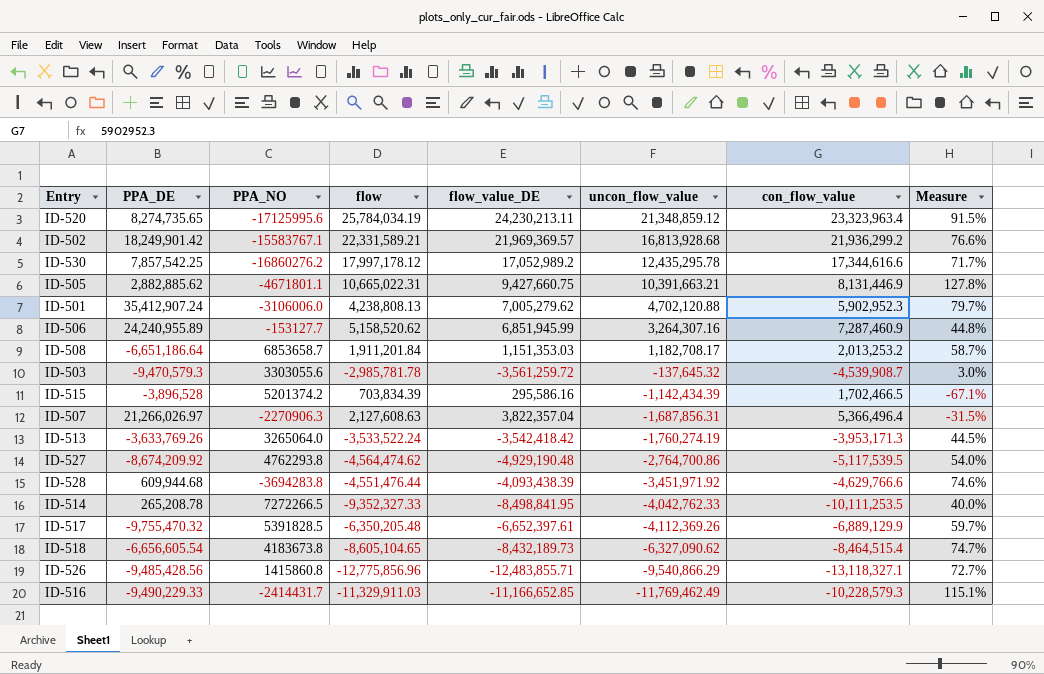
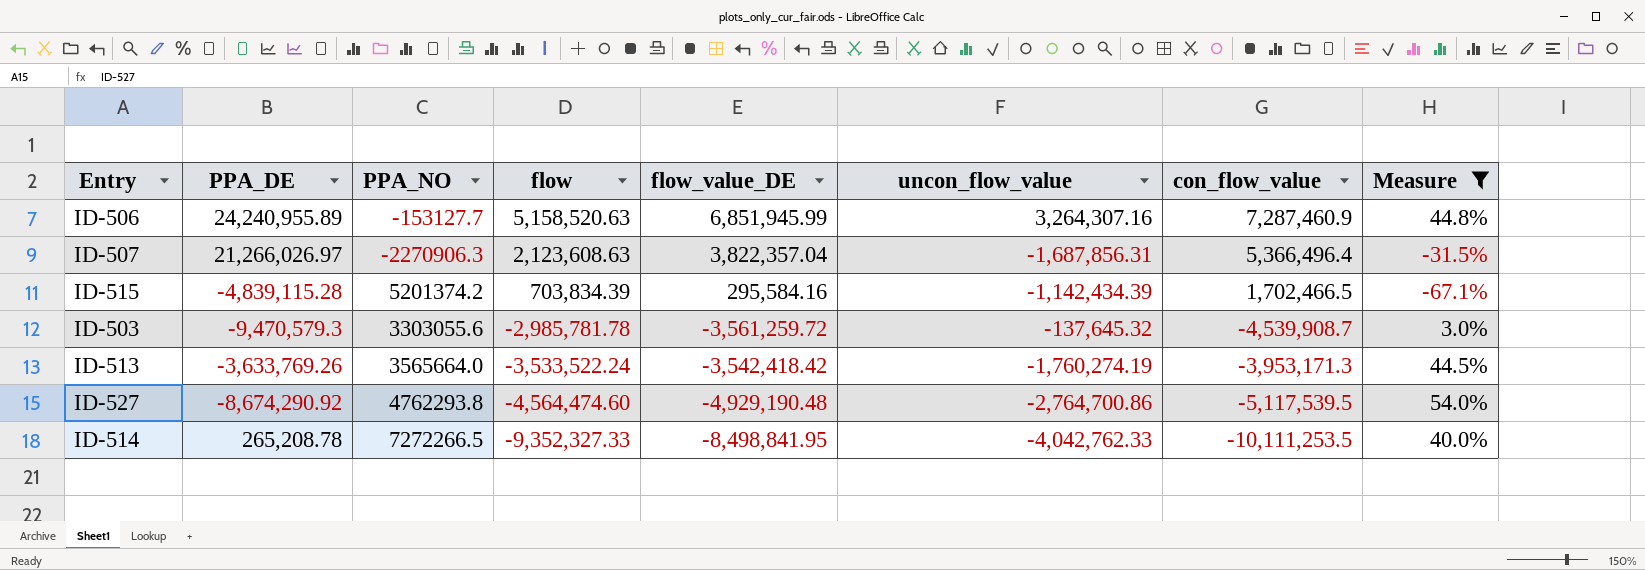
filter: none -> Measure <= 54.0%
row order: uncon_flow_value descending -> flow descending
ID-506 | flow: 5,158,520.62 -> 5,158,520.63
ID-507 | flow: 2,127,608.63 -> 2,123,608.63
ID-515 | PPA_DE: -3,896,528 -> -4,839,115.28
ID-515 | flow_value_DE: 295,586.16 -> 295,584.16
ID-513 | PPA_NO: 3265064.0 -> 3565664.0
ID-527 | PPA_DE: -8,674,209.92 -> -8,674,290.92
ID-527 | flow: -4,564,474.62 -> -4,564,474.60

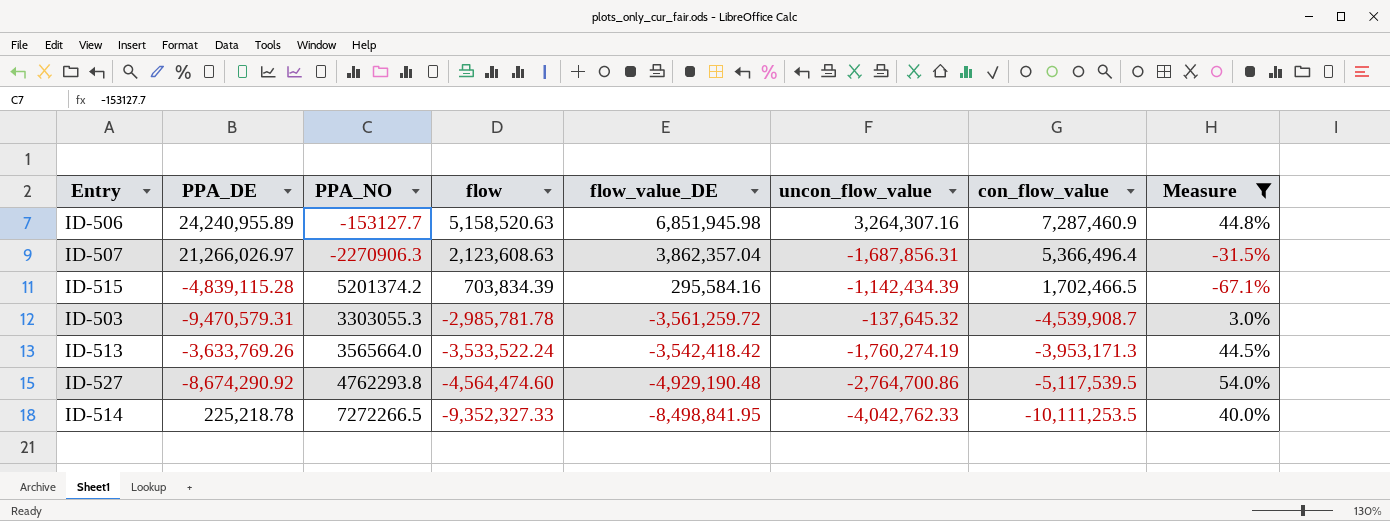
ID-506 | flow_value_DE: 6,851,945.99 -> 6,851,945.98
ID-507 | flow_value_DE: 3,822,357.04 -> 3,862,357.04
ID-503 | PPA_DE: -9,470,579.3 -> -9,470,579.31
ID-503 | PPA_NO: 3303055.6 -> 3303055.3
ID-514 | PPA_DE: 265,208.78 -> 225,218.78

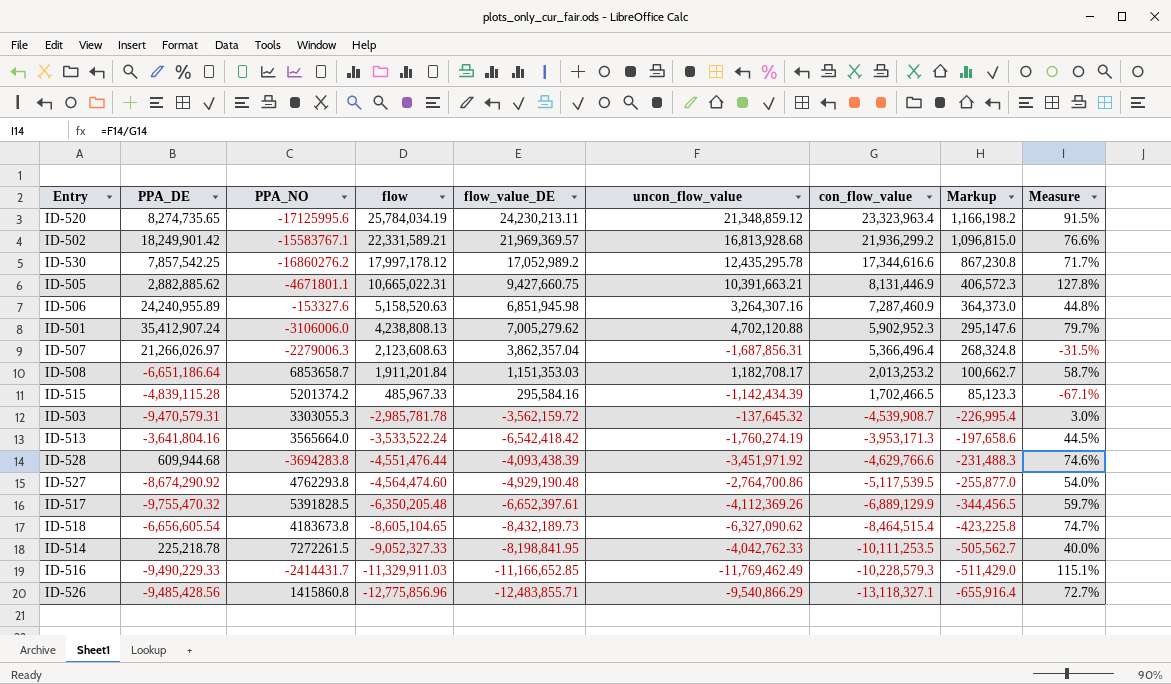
filter: Measure <= 54.0% -> none
column Markup | formula: none -> [con_flow_value] * 0.05
ID-506 | PPA_NO: -153127.7 -> -153327.6
ID-507 | PPA_NO: -2270906.3 -> -2279006.3
ID-515 | flow: 703,834.39 -> 485,967.33
ID-503 | flow_value_DE: -3,561,259.72 -> -3,562,159.72
ID-513 | PPA_DE: -3,633,769.26 -> -3,641,804.16
ID-513 | flow_value_DE: -3,542,418.42 -> -6,542,418.42
ID-514 | PPA_NO: 7272266.5 -> 7272261.5
ID-514 | flow: -9,352,327.33 -> -9,052,327.33
ID-514 | flow_value_DE: -8,498,841.95 -> -8,198,841.95

